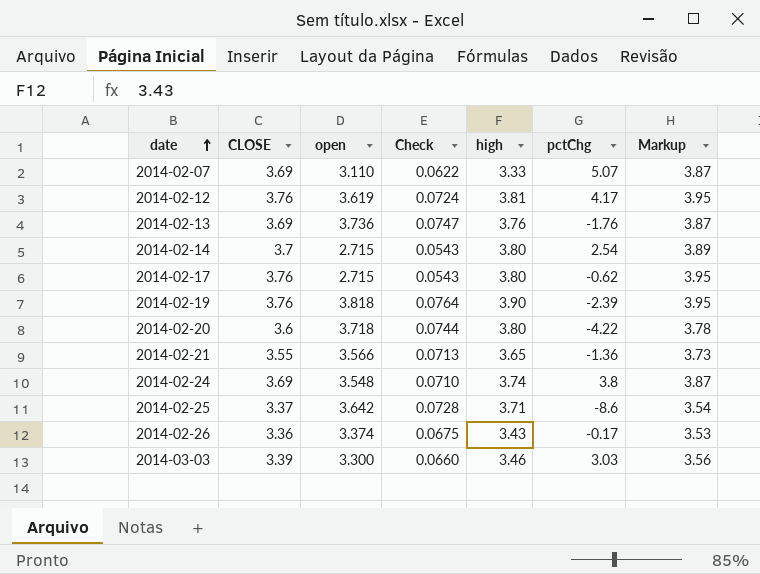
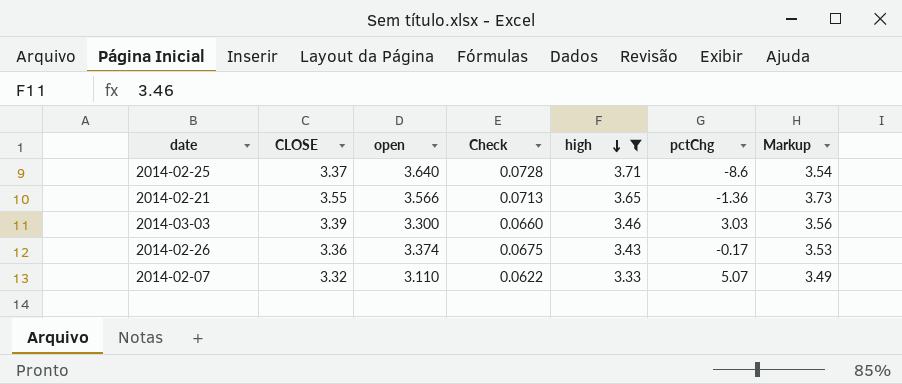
filter: none -> high <= 3.71
row order: date ascending -> high descending
2014-02-25 | open: 3.642 -> 3.640
2014-02-07 | CLOSE: 3.69 -> 3.32
2014-02-07 | Markup: 3.87 -> 3.49

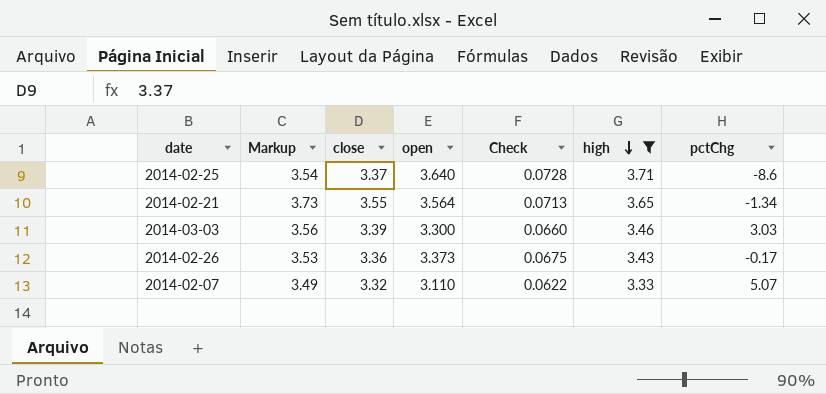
column Markup | position: 7 -> 2
column name: CLOSE -> close
2014-02-21 | open: 3.566 -> 3.564
2014-02-21 | pctChg: -1.36 -> -1.34
2014-02-26 | open: 3.374 -> 3.373

